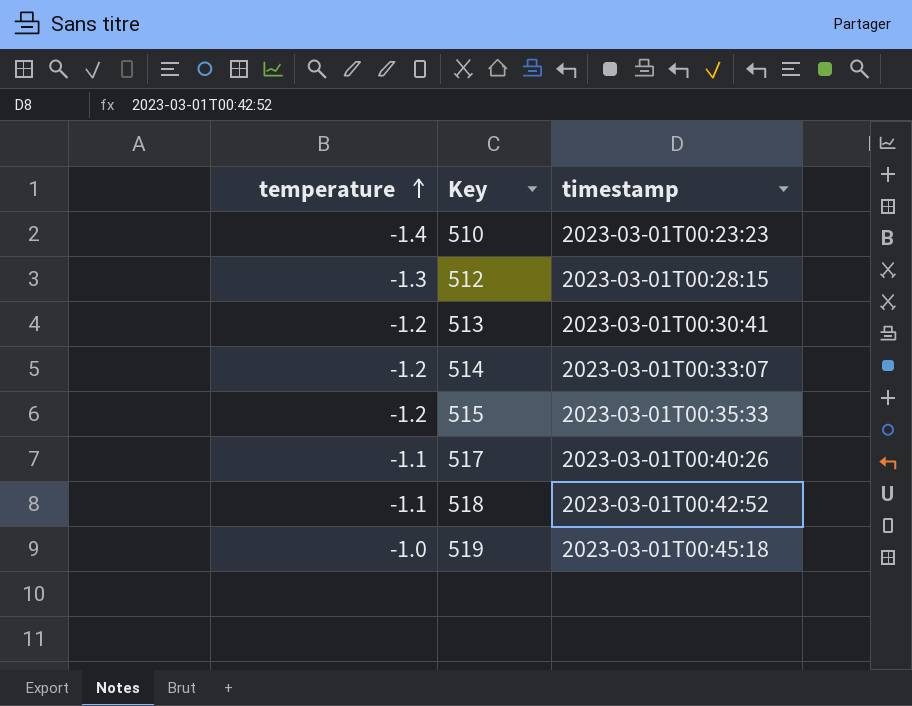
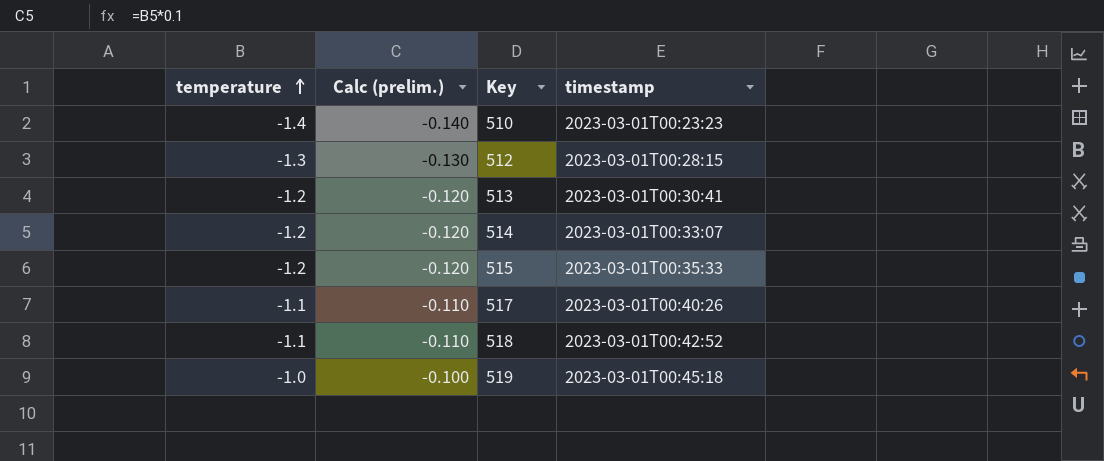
column Calc (prelim.) | formula: none -> [temperature] * 0.1

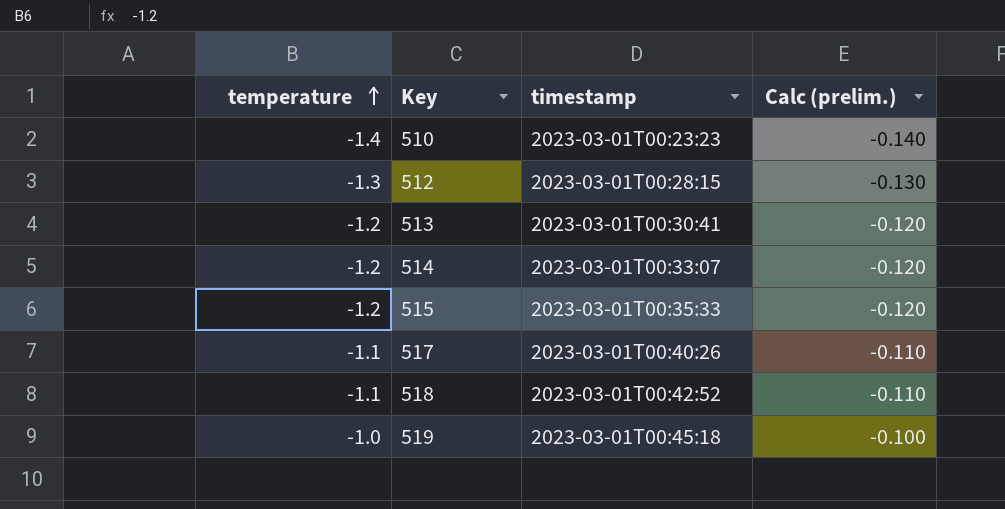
column Calc (prelim.) | position: 2 -> 4

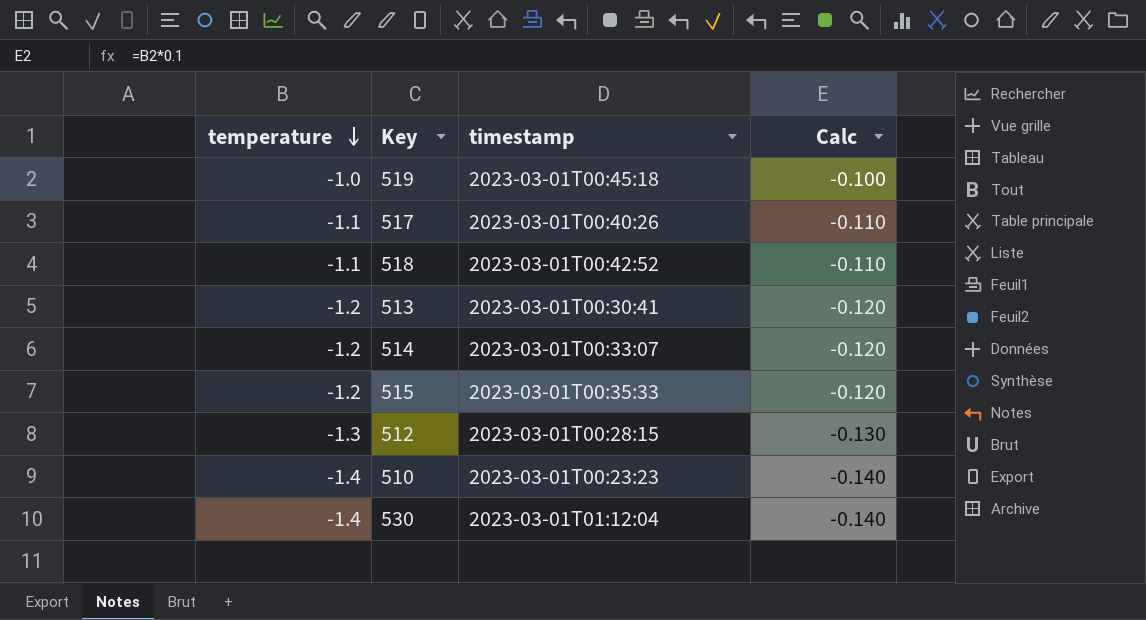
row order: temperature ascending -> temperature descending
column name: Calc (prelim.) -> Calc
row 530: none -> -1.4 | 2023-03-01T01:12:04 | -0.140

